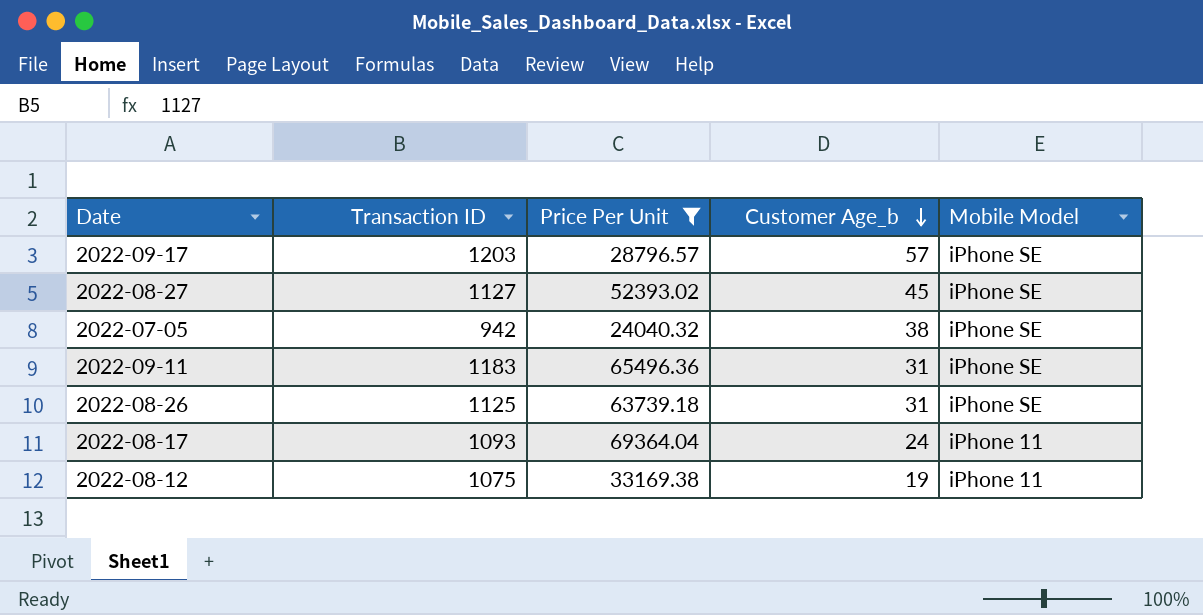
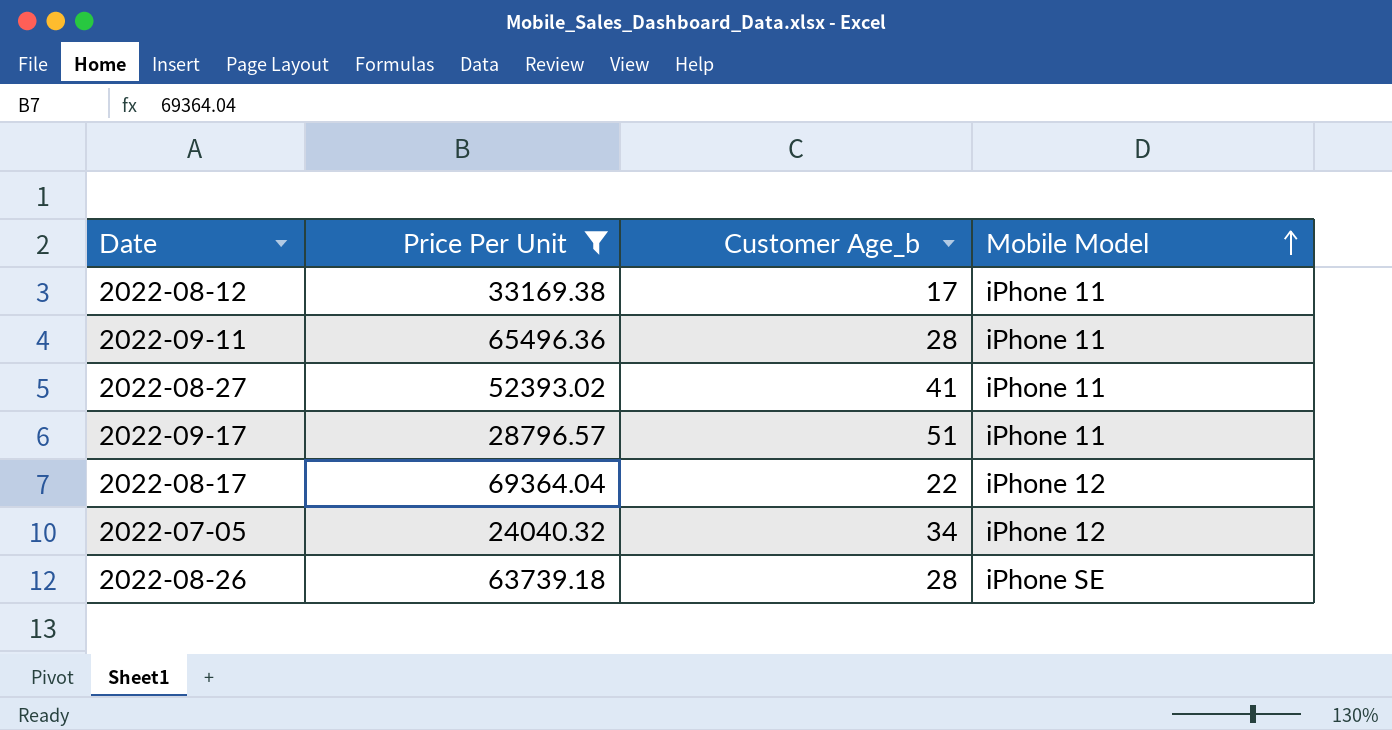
row order: Customer Age_b descending -> Mobile Model ascending
column Transaction ID | position: 2 -> none
2022-08-12 | Customer Age_b: 19 -> 17
2022-09-11 | Customer Age_b: 31 -> 28
2022-09-11 | Mobile Model: iPhone SE -> iPhone 11
2022-08-27 | Customer Age_b: 45 -> 41
2022-08-27 | Mobile Model: iPhone SE -> iPhone 11
2022-09-17 | Customer Age_b: 57 -> 51
2022-09-17 | Mobile Model: iPhone SE -> iPhone 11
2022-08-17 | Customer Age_b: 24 -> 22
2022-08-17 | Mobile Model: iPhone 11 -> iPhone 12
2022-07-05 | Customer Age_b: 38 -> 34
2022-07-05 | Mobile Model: iPhone SE -> iPhone 12
2022-08-26 | Customer Age_b: 31 -> 28

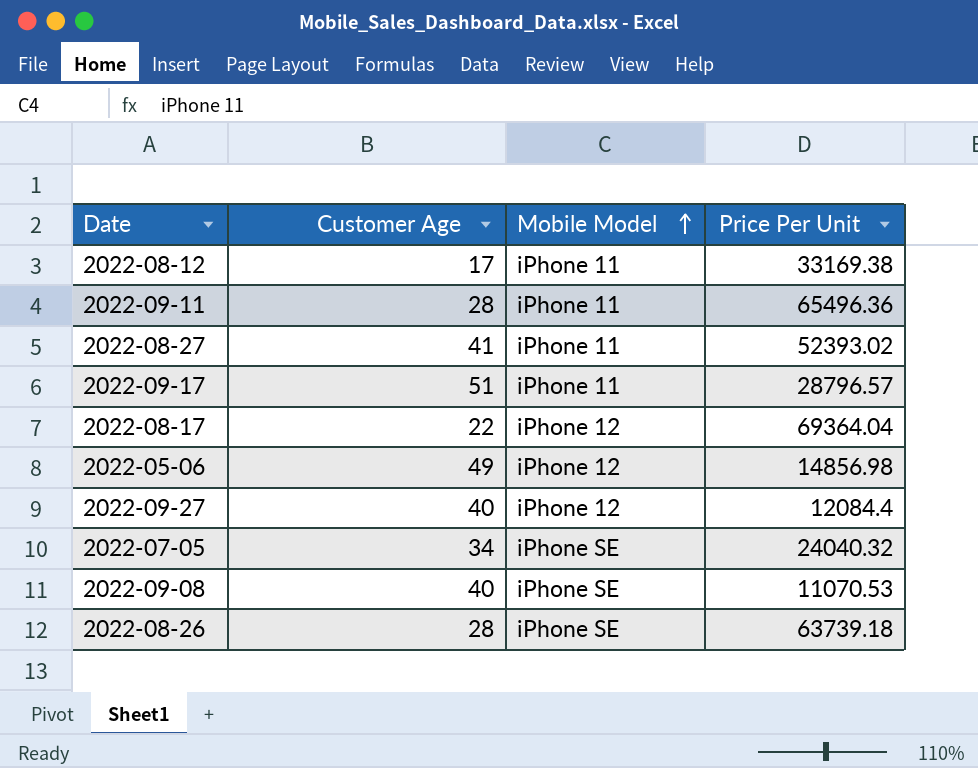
filter: Price Per Unit >= 24040.32 -> none
column name: Customer Age_b -> Customer Age
column Price Per Unit | position: 2 -> 4
2022-07-05 | Mobile Model: iPhone 12 -> iPhone SE

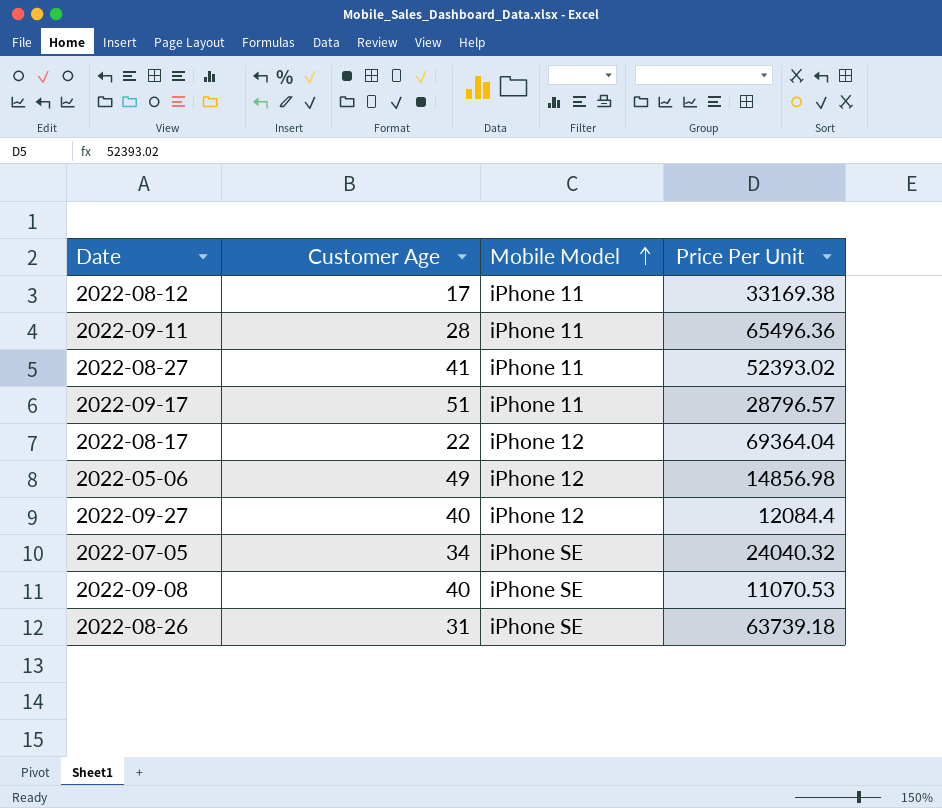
2022-08-26 | Customer Age: 28 -> 31

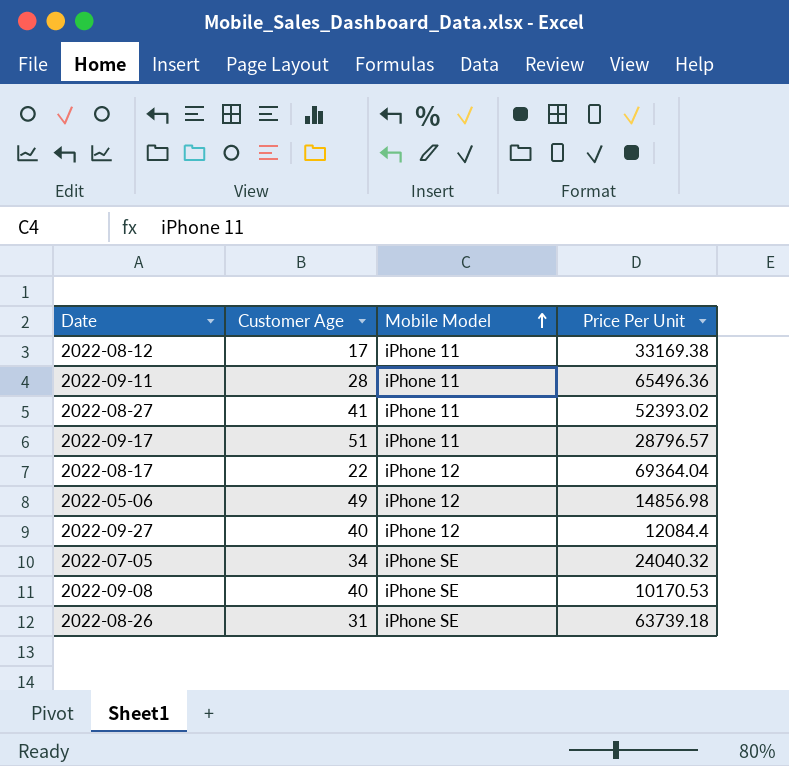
2022-09-08 | Price Per Unit: 11070.53 -> 10170.53

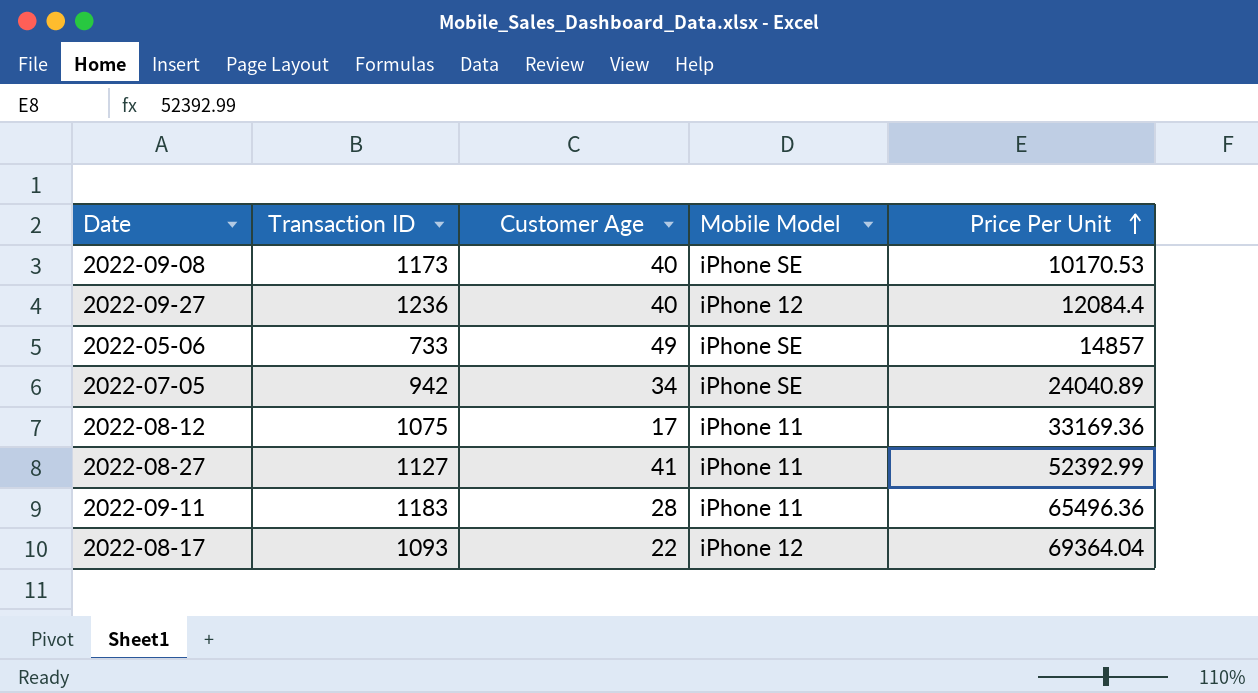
row order: Mobile Model ascending -> Price Per Unit ascending
column Transaction ID | position: none -> 2
row 2022-09-17: 51 | iPhone 11 | 28796.57 -> none
row 2022-08-26: 31 | iPhone SE | 63739.18 -> none
2022-05-06 | Mobile Model: iPhone 12 -> iPhone SE
2022-05-06 | Price Per Unit: 14856.98 -> 14857
2022-07-05 | Price Per Unit: 24040.32 -> 24040.89
2022-08-12 | Price Per Unit: 33169.38 -> 33169.36
2022-08-27 | Price Per Unit: 52393.02 -> 52392.99

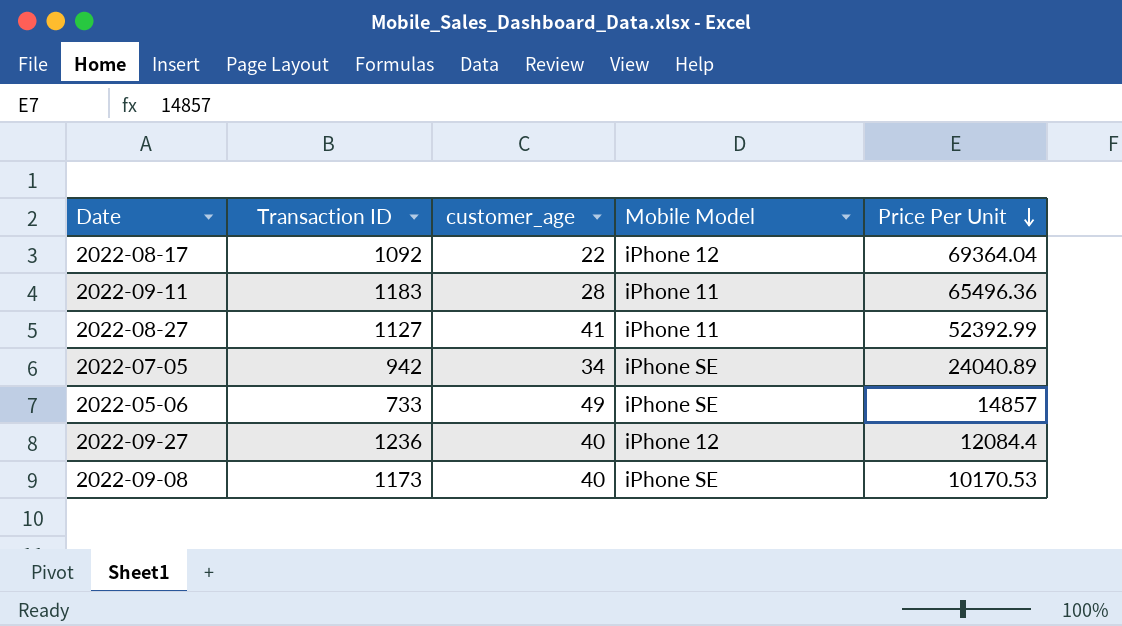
row order: Price Per Unit ascending -> Price Per Unit descending
column name: Customer Age -> customer_age
row 2022-08-12: 1075 | 17 | iPhone 11 | 33169.36 -> none
2022-08-17 | Transaction ID: 1093 -> 1092

